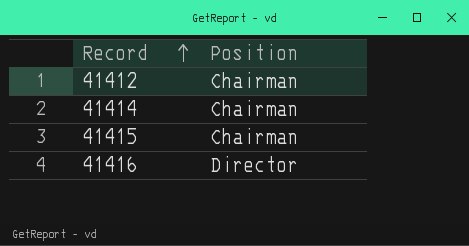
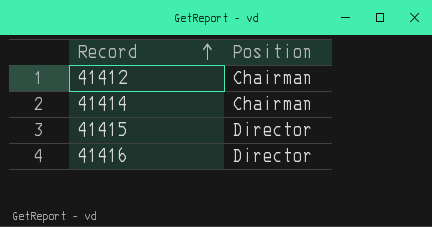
41415 | Position: Chairman -> Director

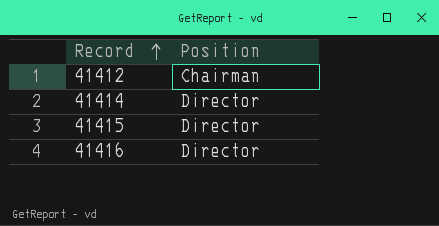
41414 | Position: Chairman -> Director

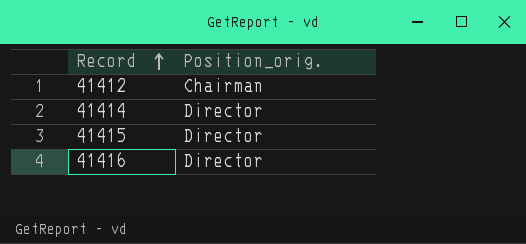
column name: Position -> Position_orig.

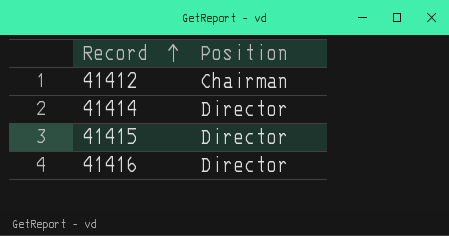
column name: Position_orig. -> Position

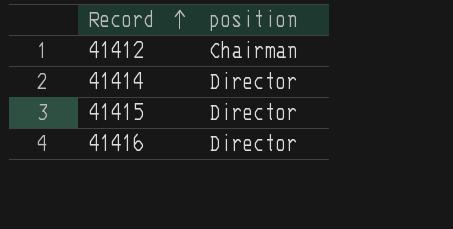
column name: Position -> position

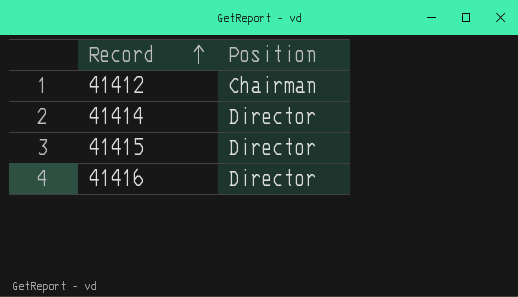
column name: position -> Position

